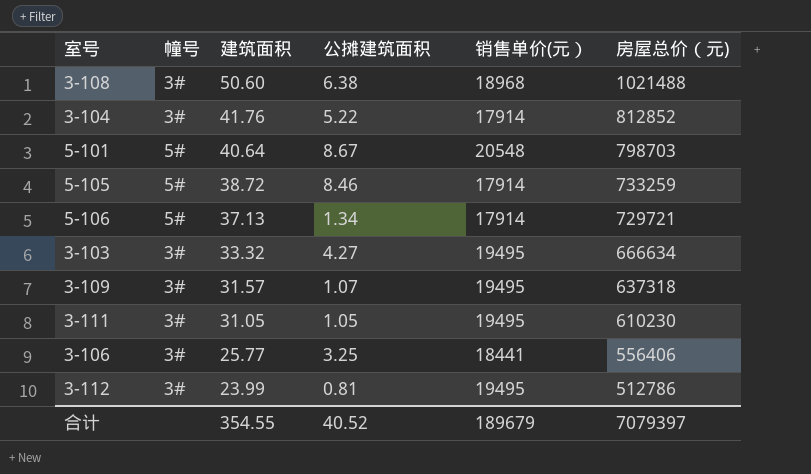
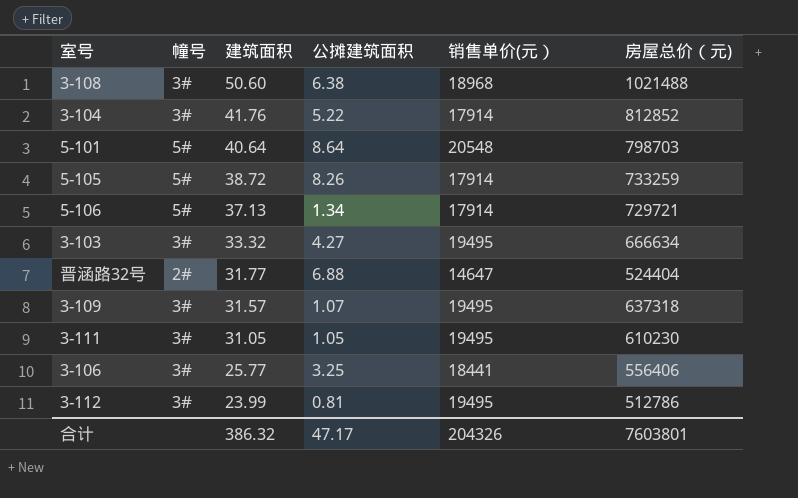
5-101 | 公摊建筑面积: 8.67 -> 8.64
5-105 | 公摊建筑面积: 8.46 -> 8.26
row 晋涵路32号: none -> 2# | 31.77 | 6.88 | 14647 | 524404
合计 | 建筑面积: 354.55 -> 386.32
合计 | 公摊建筑面积: 40.52 -> 47.17
合计 | 销售单价(元）: 189679 -> 204326
合计 | 房屋总价（元): 7079397 -> 7603801

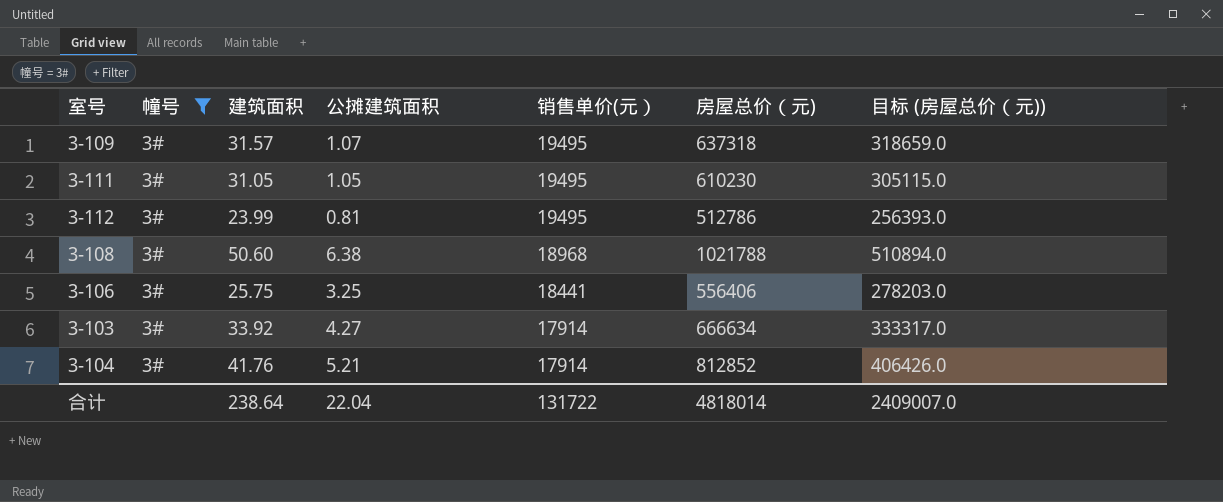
filter: none -> 幢号 = 3#
row order: 建筑面积 descending -> 销售单价(元） descending
column 目标 (房屋总价（元)) | formula: none -> [房屋总价（元)] * 0.5
3-108 | 房屋总价（元): 1021488 -> 1021788
3-106 | 建筑面积: 25.77 -> 25.75
3-103 | 建筑面积: 33.32 -> 33.92
3-103 | 销售单价(元）: 19495 -> 17914
3-104 | 公摊建筑面积: 5.22 -> 5.21
合计 | 建筑面积: 386.32 -> 238.64
合计 | 公摊建筑面积: 47.17 -> 22.04
合计 | 销售单价(元）: 204326 -> 131722
合计 | 房屋总价（元): 7603801 -> 4818014

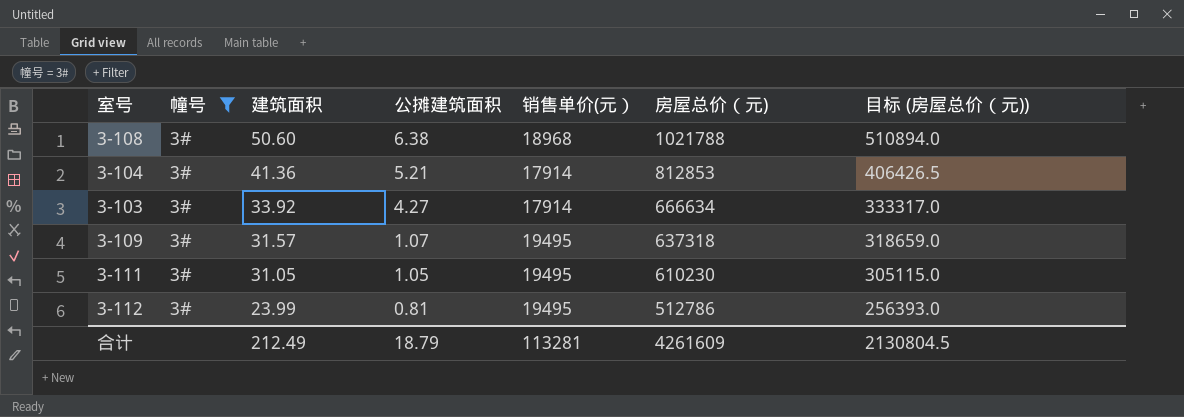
row order: 销售单价(元） descending -> 建筑面积 descending
row 3-106: 3# | 25.75 | 3.25 | 18441 | 556406 | 278203.0 -> none
3-104 | 建筑面积: 41.76 -> 41.36
3-104 | 房屋总价（元): 812852 -> 812853
3-104 | 目标 (房屋总价（元)): 406426.0 -> 406426.5
合计 | 建筑面积: 238.64 -> 212.49
合计 | 公摊建筑面积: 22.04 -> 18.79
合计 | 销售单价(元）: 131722 -> 113281
合计 | 房屋总价（元): 4818014 -> 4261609
合计 | 目标 (房屋总价（元)): 2409007.0 -> 2130804.5

